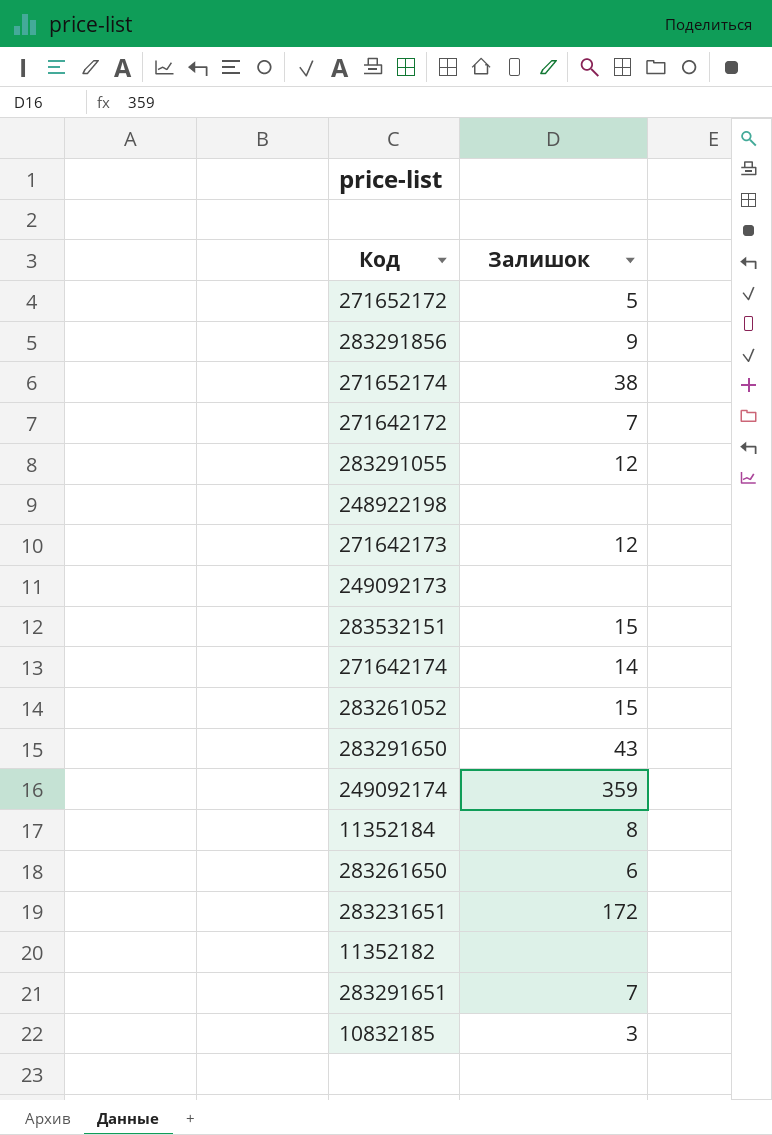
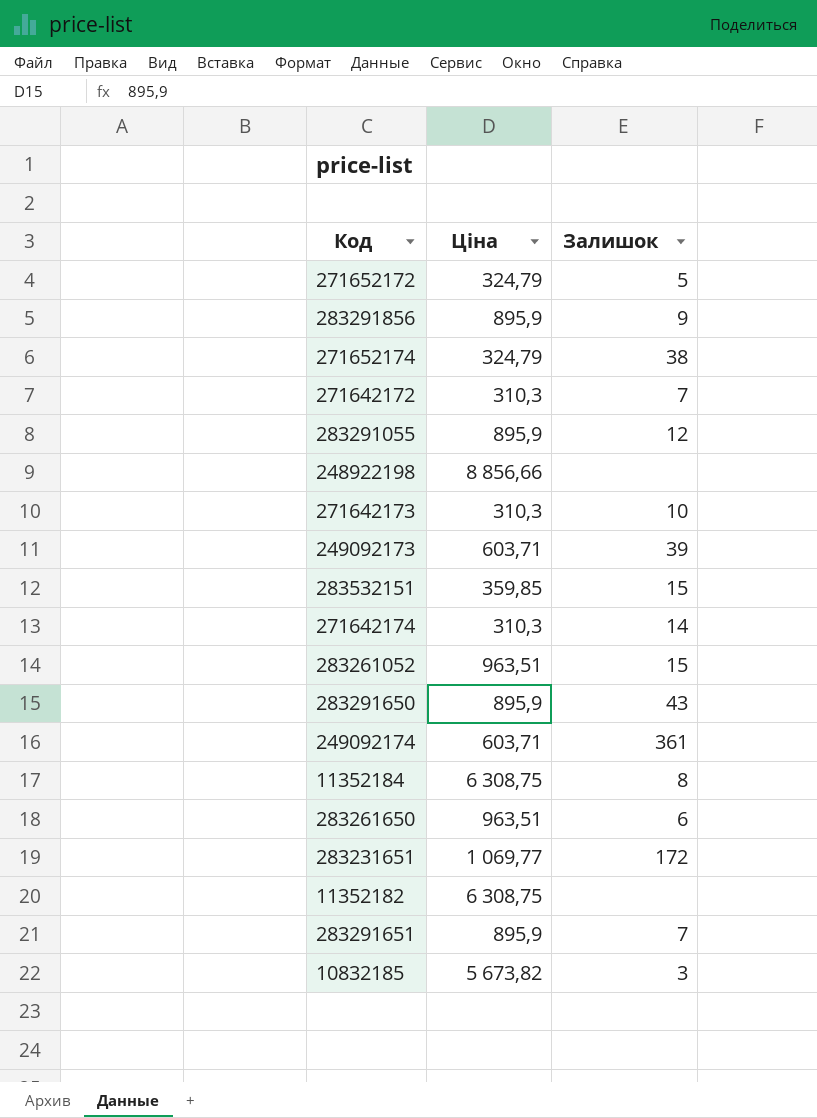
column Ціна | position: none -> 2
271642173 | Залишок: 12 -> 10
249092173 | Залишок: none -> 39
249092174 | Залишок: 359 -> 361

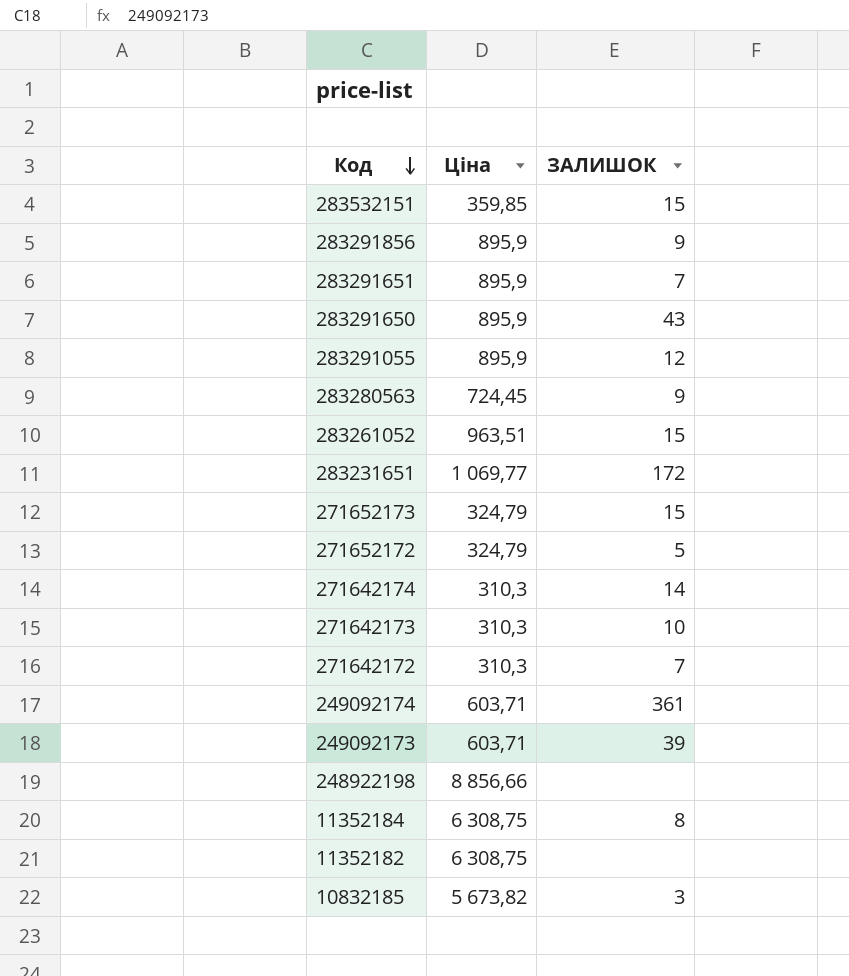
row order: none -> Код descending
column name: Залишок -> ЗАЛИШОК
row 271652174: 324,79 | 38 -> none
row 283261650: 963,51 | 6 -> none
row 283280563: none -> 724,45 | 9
row 271652173: none -> 324,79 | 15

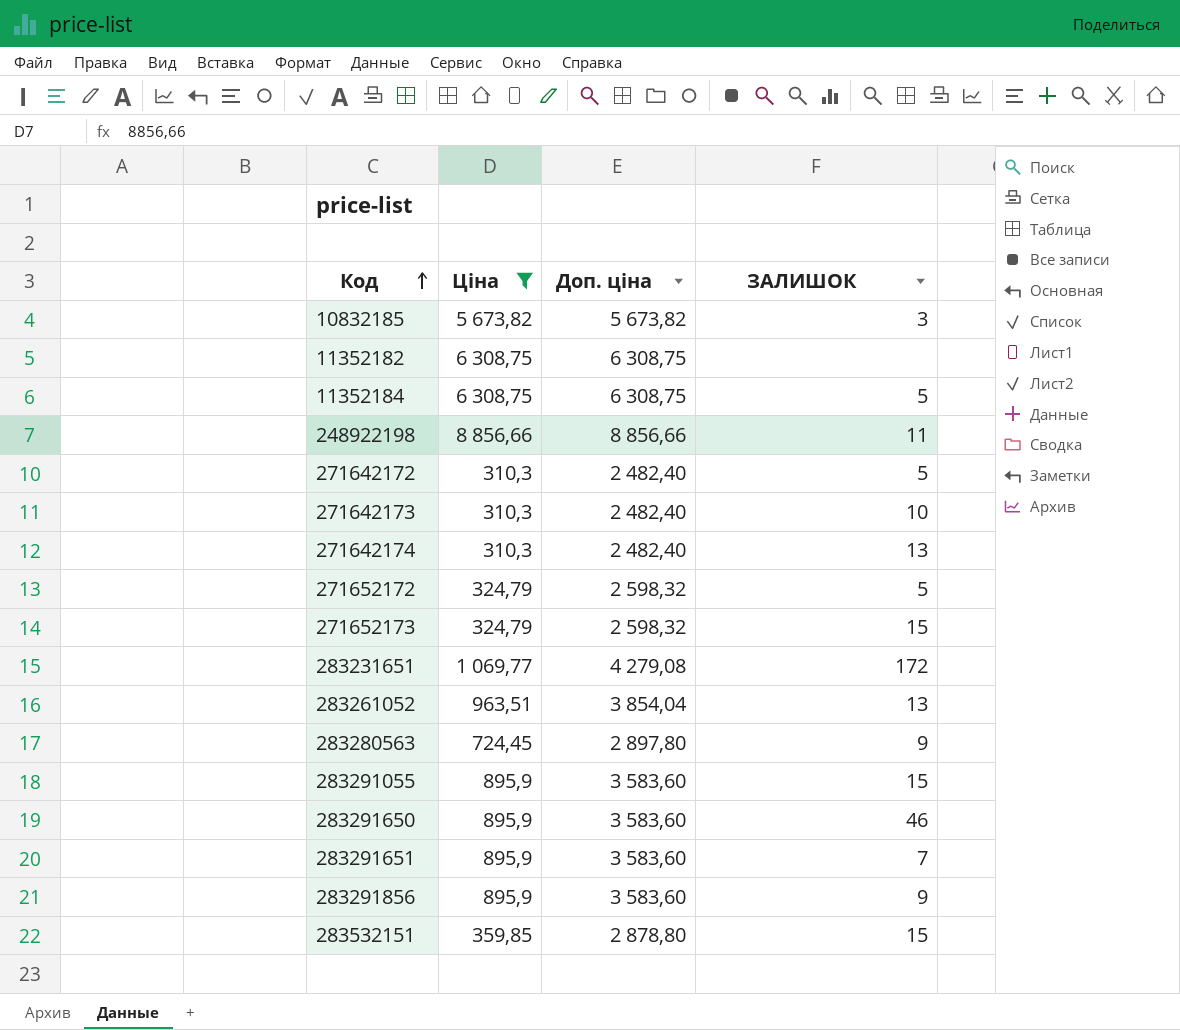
filter: none -> Ціна != 603,71
row order: Код descending -> Код ascending
column Доп. ціна | position: none -> 3
11352184 | ЗАЛИШОК: 8 -> 5
248922198 | ЗАЛИШОК: none -> 11
271642172 | ЗАЛИШОК: 7 -> 5
271642174 | ЗАЛИШОК: 14 -> 13
283261052 | ЗАЛИШОК: 15 -> 13
283291055 | ЗАЛИШОК: 12 -> 15
283291650 | ЗАЛИШОК: 43 -> 46

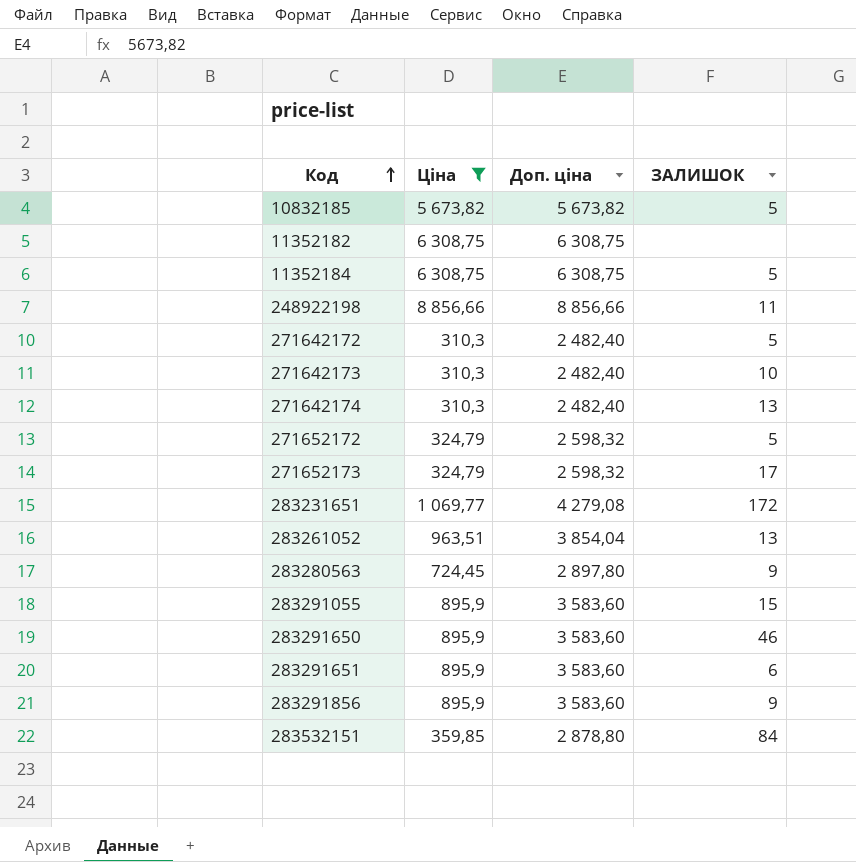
10832185 | ЗАЛИШОК: 3 -> 5
271652173 | ЗАЛИШОК: 15 -> 17
283291651 | ЗАЛИШОК: 7 -> 6
283532151 | ЗАЛИШОК: 15 -> 84

